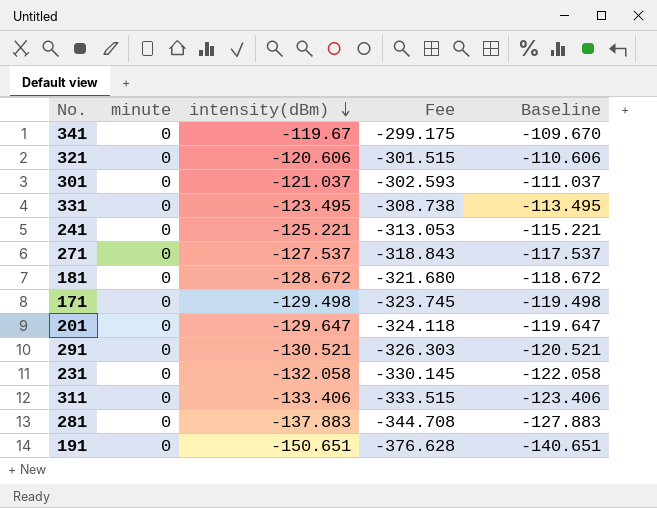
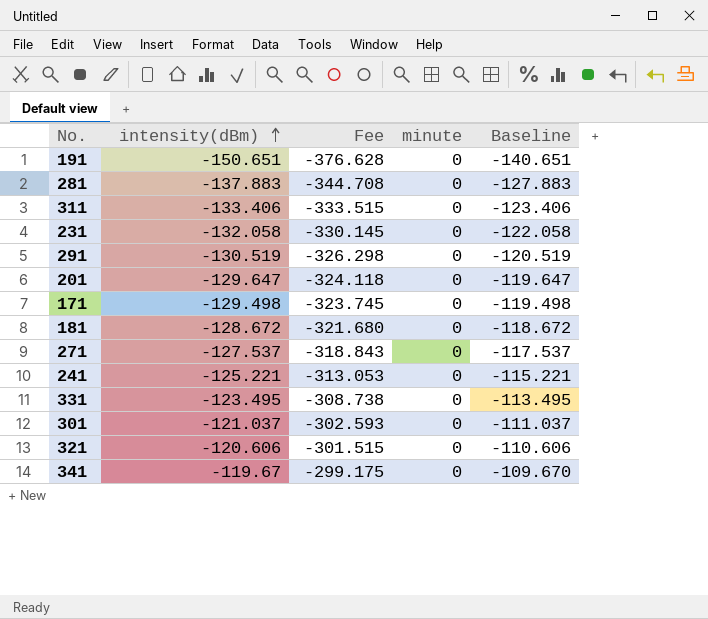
row order: intensity(dBm) descending -> intensity(dBm) ascending
column minute | position: 2 -> 4
291 | intensity(dBm): -130.521 -> -130.519
291 | Fee: -326.303 -> -326.298
291 | Baseline: -120.521 -> -120.519

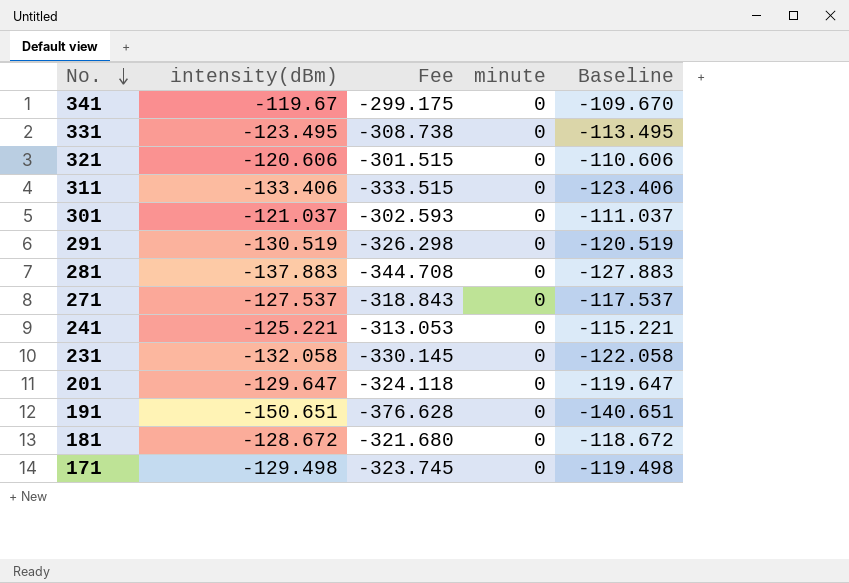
row order: intensity(dBm) ascending -> No. descending

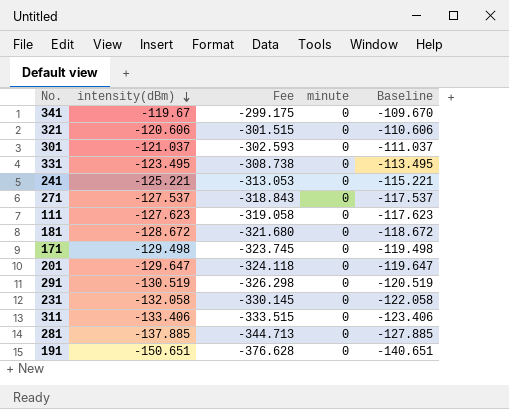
row order: No. descending -> intensity(dBm) descending
row 111: none -> -127.623 | -319.058 | 0 | -117.623
281 | intensity(dBm): -137.883 -> -137.885
281 | Fee: -344.708 -> -344.713
281 | Baseline: -127.883 -> -127.885

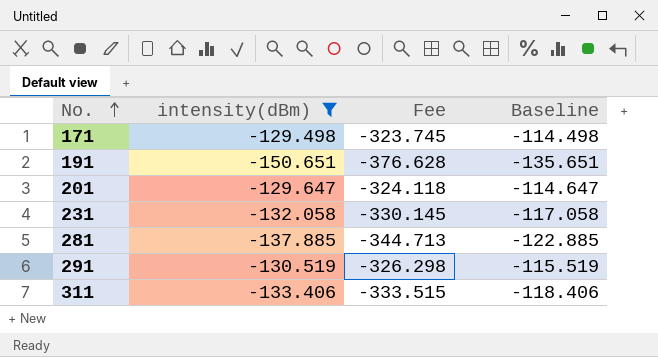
filter: none -> intensity(dBm) <= -129.498
row order: intensity(dBm) descending -> No. ascending
column minute | position: 4 -> none
column Baseline | formula: [intensity(dBm)] + 10 -> [intensity(dBm)] + 15

